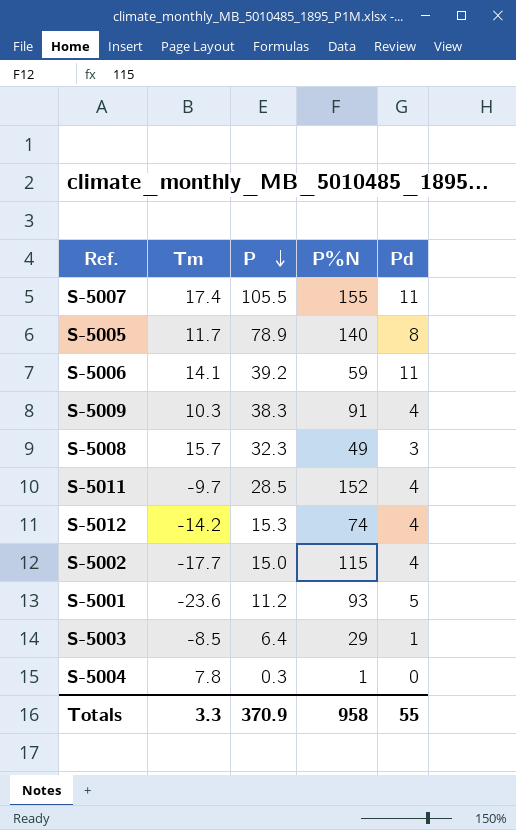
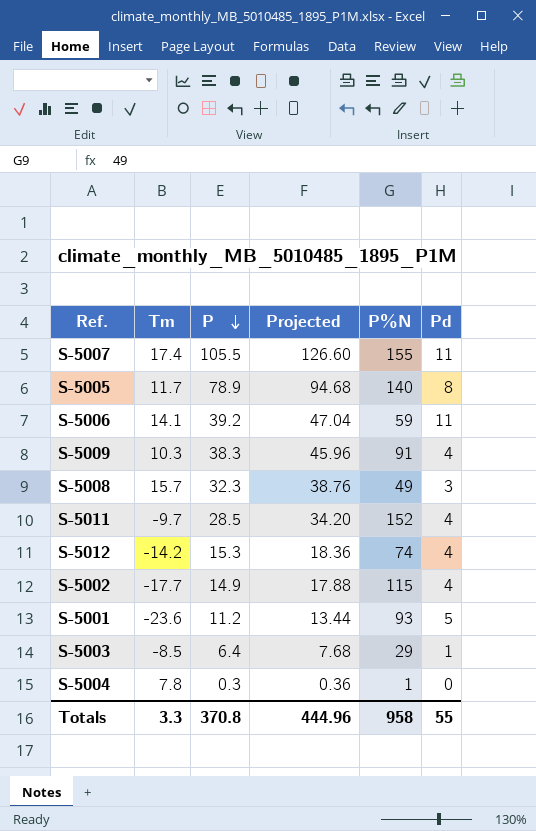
column Projected | formula: none -> [P] * 1.2
S-5002 | P: 15.0 -> 14.9
Totals | P: 370.9 -> 370.8

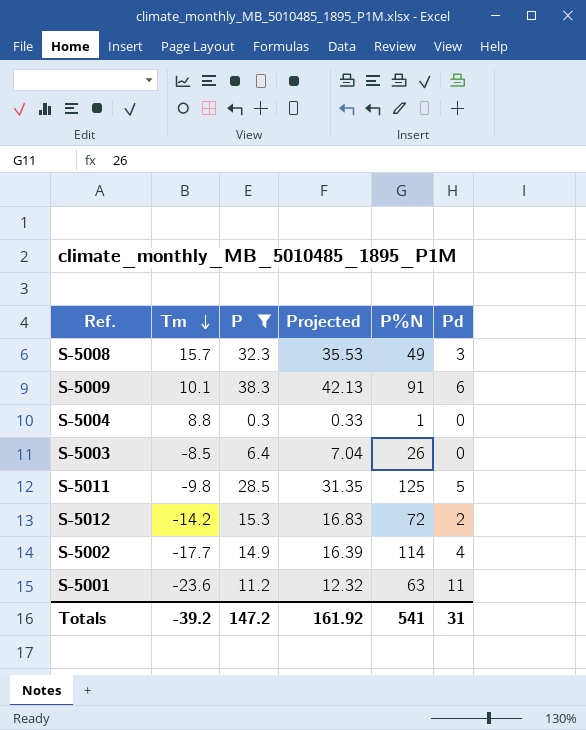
filter: none -> P <= 38.3
row order: P descending -> Tm descending
column Projected | formula: [P] * 1.2 -> [P] * 1.1
S-5009 | Tm: 10.3 -> 10.1
S-5009 | Pd: 4 -> 6
S-5004 | Tm: 7.8 -> 8.8
S-5003 | P%N: 29 -> 26
S-5003 | Pd: 1 -> 0
S-5011 | Tm: -9.7 -> -9.8
S-5011 | P%N: 152 -> 125
S-5011 | Pd: 4 -> 5
S-5012 | P%N: 74 -> 72
S-5012 | Pd: 4 -> 2
S-5002 | P%N: 115 -> 114
S-5001 | P%N: 93 -> 63
S-5001 | Pd: 5 -> 11
Totals | Tm: 3.3 -> -39.2
Totals | P: 370.8 -> 147.2
Totals | Projected: 444.96 -> 161.92
Totals | P%N: 958 -> 541
Totals | Pd: 55 -> 31

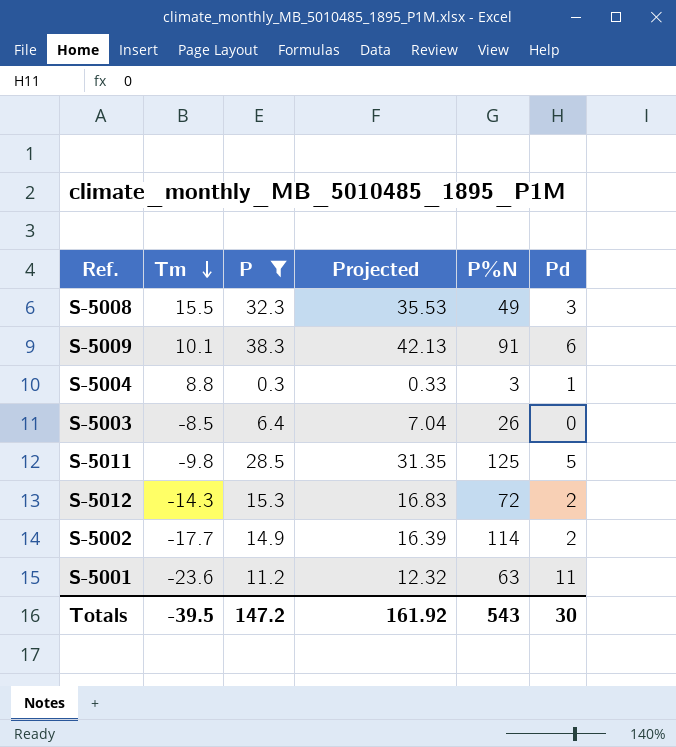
S-5008 | Tm: 15.7 -> 15.5
S-5004 | P%N: 1 -> 3
S-5004 | Pd: 0 -> 1
S-5012 | Tm: -14.2 -> -14.3
S-5002 | Pd: 4 -> 2
Totals | Tm: -39.2 -> -39.5
Totals | P%N: 541 -> 543
Totals | Pd: 31 -> 30

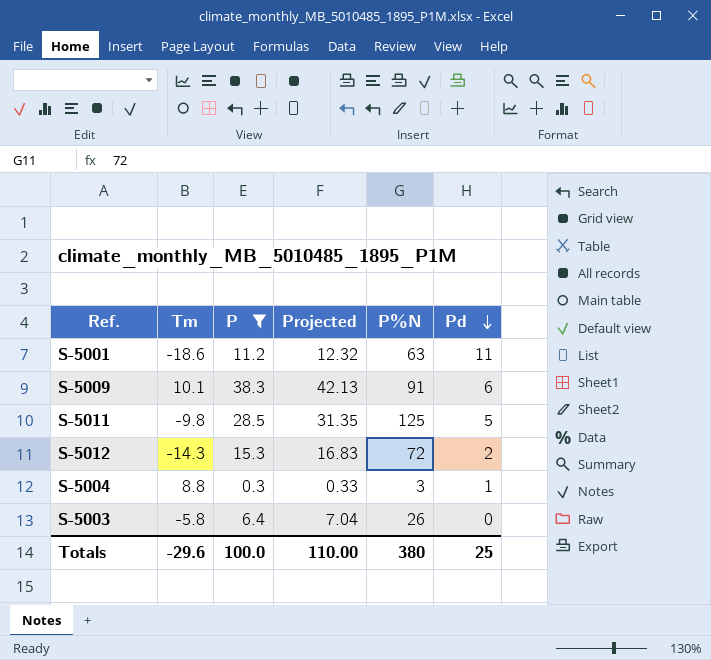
row order: Tm descending -> Pd descending
row S-5008: 15.5 | 32.3 | 35.53 | 49 | 3 -> none
row S-5002: -17.7 | 14.9 | 16.39 | 114 | 2 -> none
S-5001 | Tm: -23.6 -> -18.6
S-5003 | Tm: -8.5 -> -5.8
Totals | Tm: -39.5 -> -29.6
Totals | P: 147.2 -> 100.0
Totals | Projected: 161.92 -> 110.00
Totals | P%N: 543 -> 380
Totals | Pd: 30 -> 25

